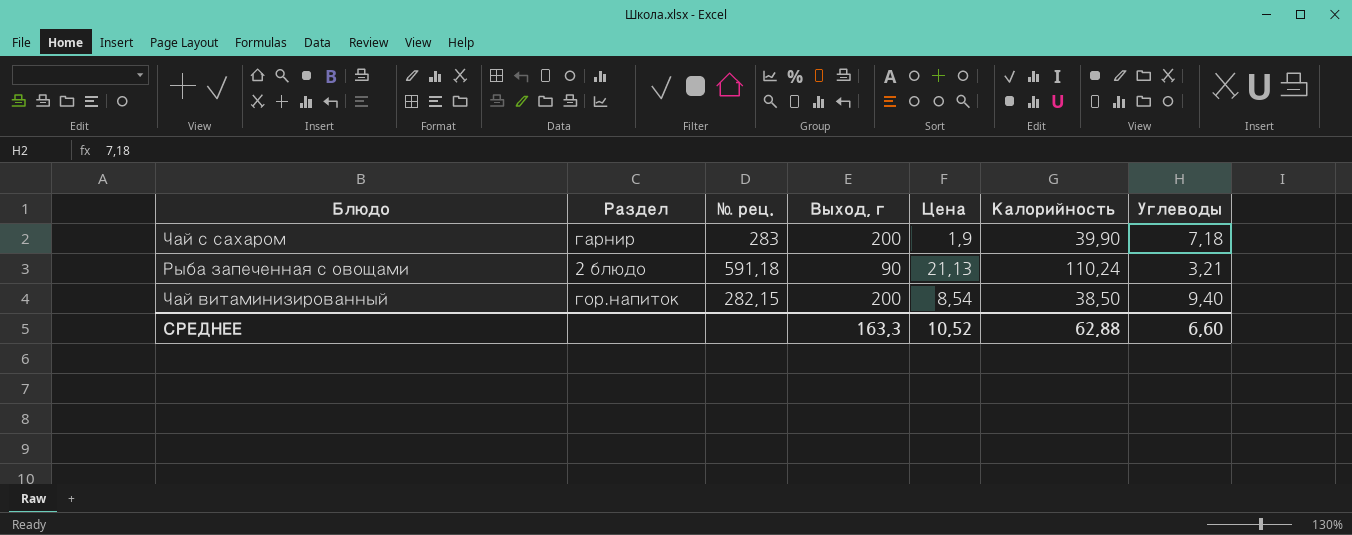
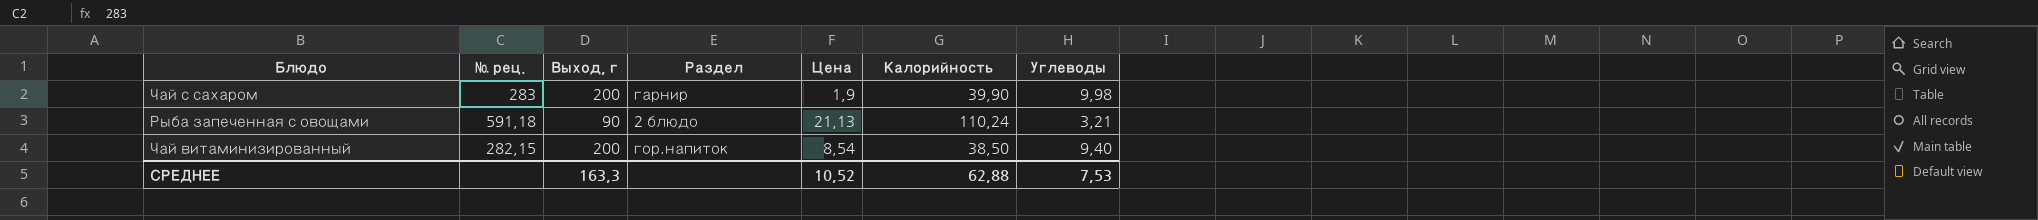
column Раздел | position: 2 -> 4
Чай с сахаром | Углеводы: 7,18 -> 9,98
СРЕДНЕЕ | Углеводы: 6,60 -> 7,53

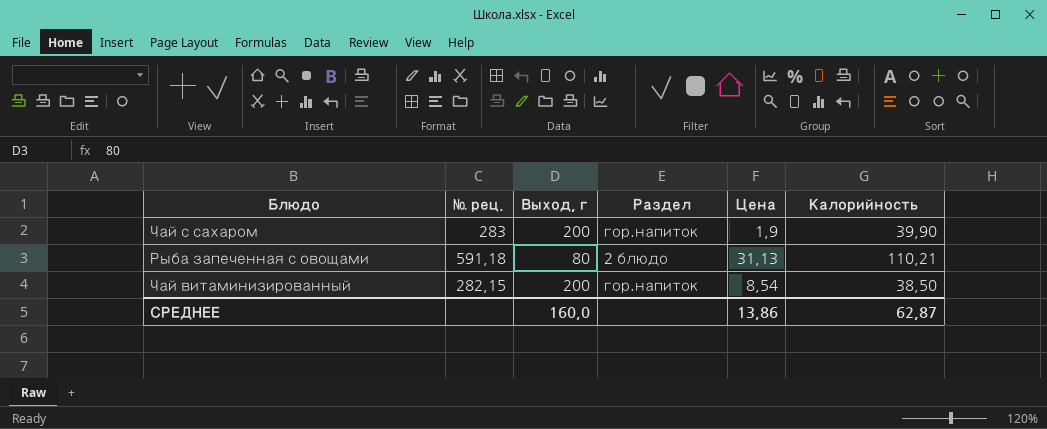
column Углеводы | position: 7 -> none
Чай с сахаром | Раздел: гарнир -> гор.напиток
Рыба запеченная с овощами | Выход, г: 90 -> 80
Рыба запеченная с овощами | Цена: 21,13 -> 31,13
Рыба запеченная с овощами | Калорийность: 110,24 -> 110,21
СРЕДНЕЕ | Выход, г: 163,3 -> 160,0
СРЕДНЕЕ | Цена: 10,52 -> 13,86
СРЕДНЕЕ | Калорийность: 62,88 -> 62,87

